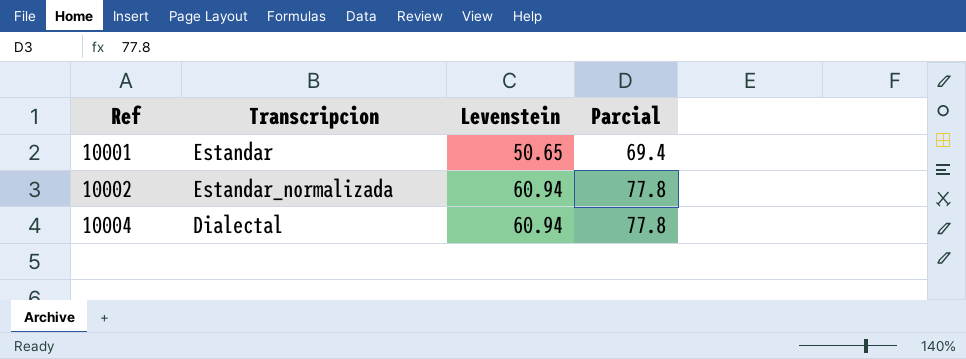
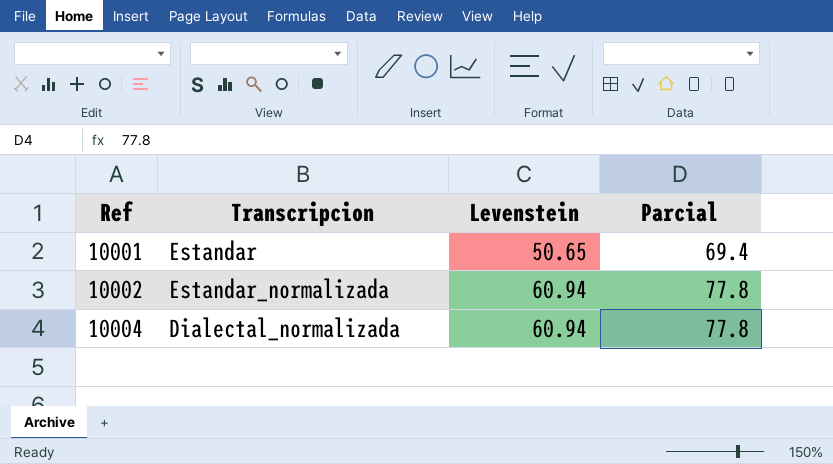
10004 | Transcripcion: Dialectal -> Dialectal_normalizada

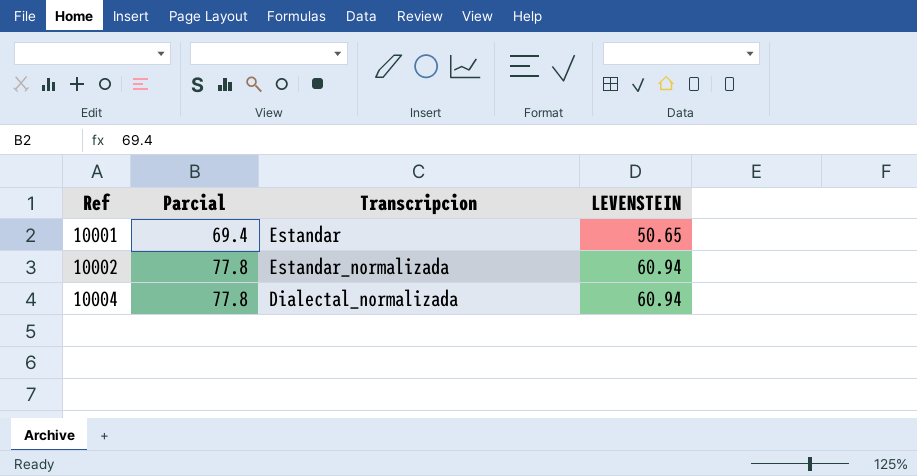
column Parcial | position: 4 -> 2
column name: Levenstein -> LEVENSTEIN

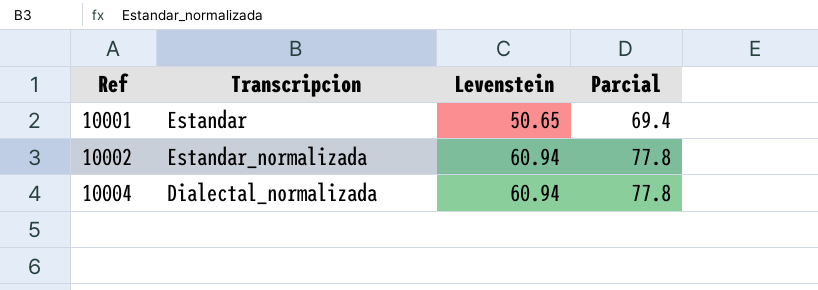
column name: LEVENSTEIN -> Levenstein
column Parcial | position: 2 -> 4

